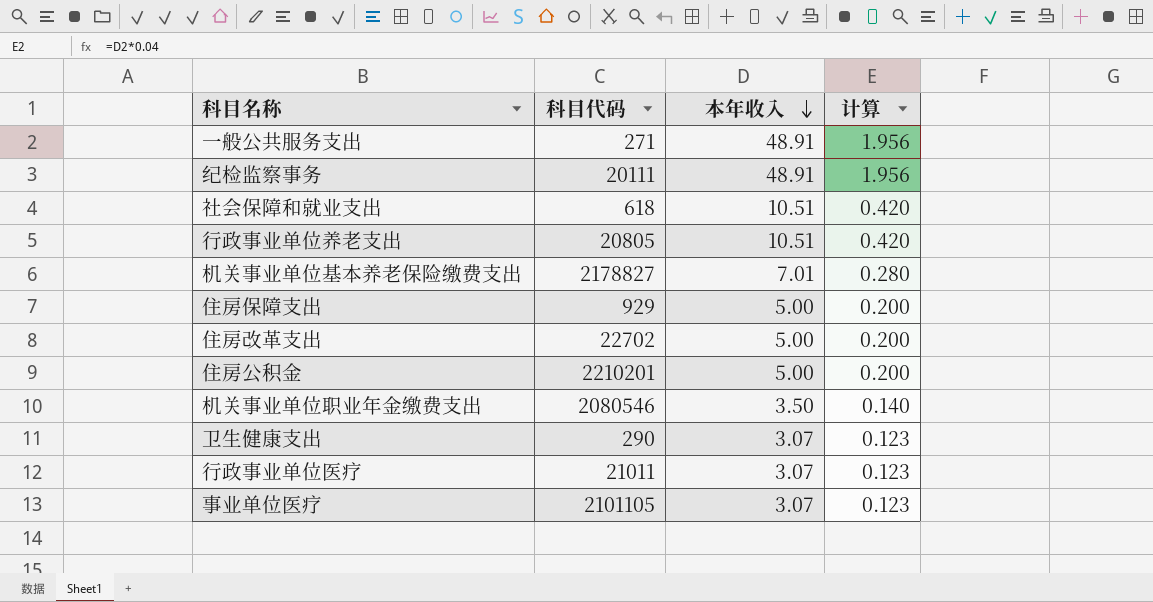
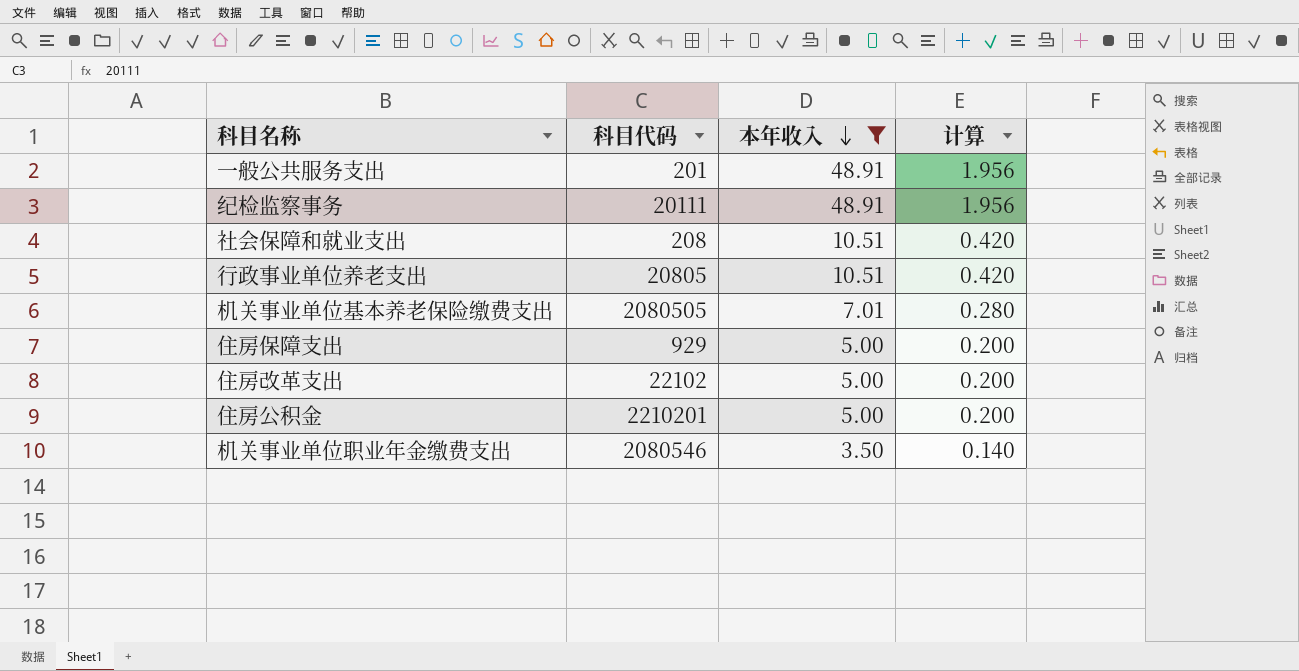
filter: none -> 本年收入 != 3.07
一般公共服务支出 | 科目代码: 271 -> 201
社会保障和就业支出 | 科目代码: 618 -> 208
机关事业单位基本养老保险缴费支出 | 科目代码: 2178827 -> 2080505
住房改革支出 | 科目代码: 22702 -> 22102

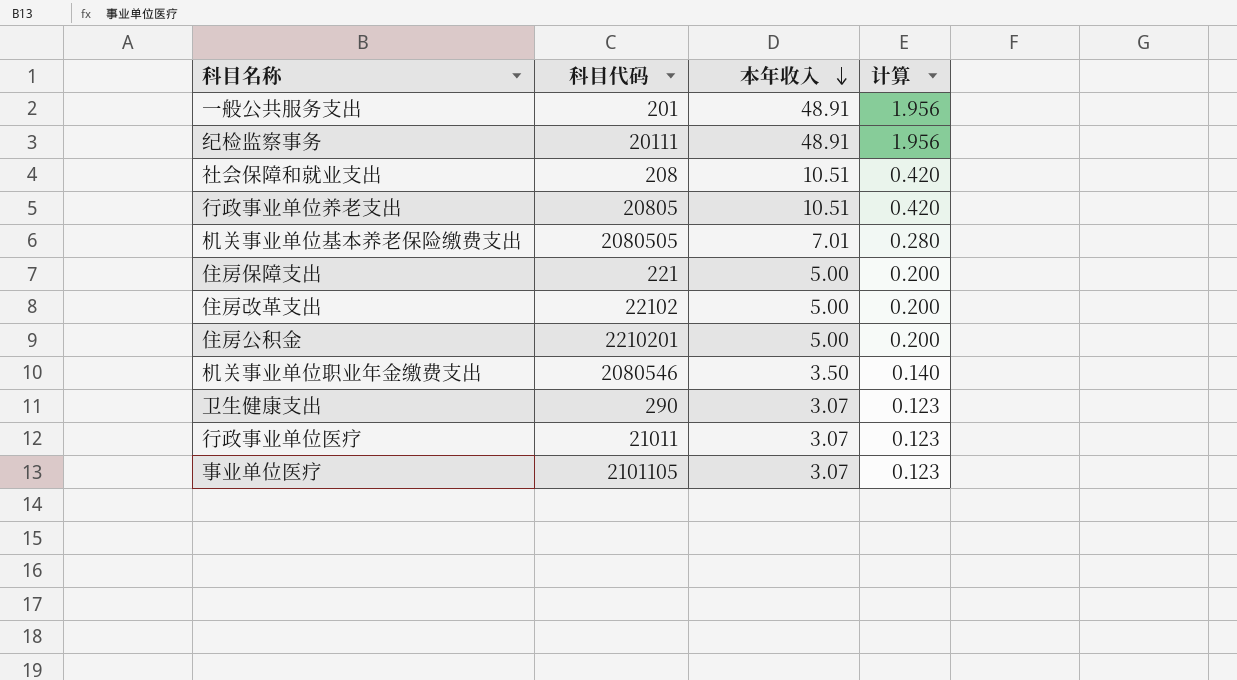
filter: 本年收入 != 3.07 -> none
住房保障支出 | 科目代码: 929 -> 221

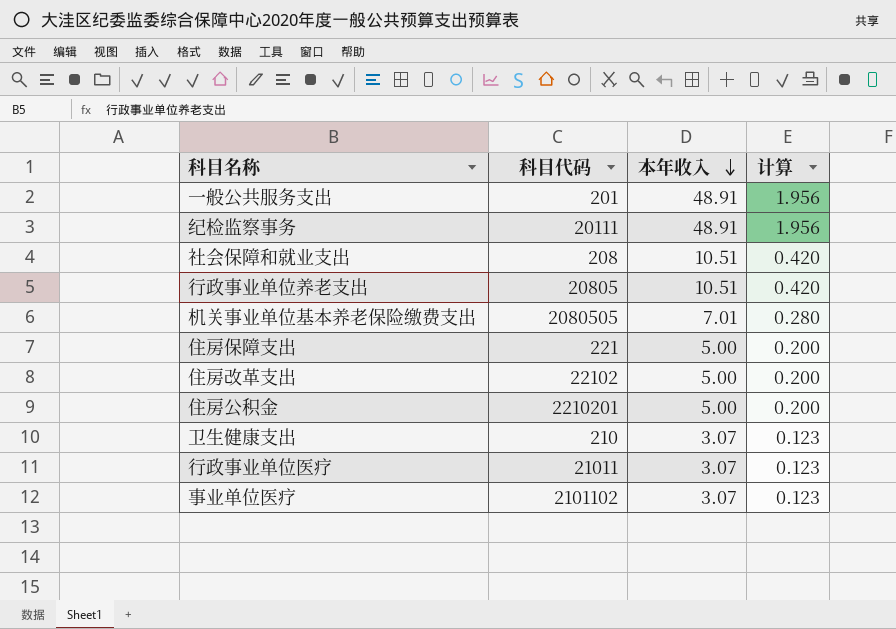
row 机关事业单位职业年金缴费支出: 2080546 | 3.50 | 0.140 -> none
卫生健康支出 | 科目代码: 290 -> 210
事业单位医疗 | 科目代码: 2101105 -> 2101102

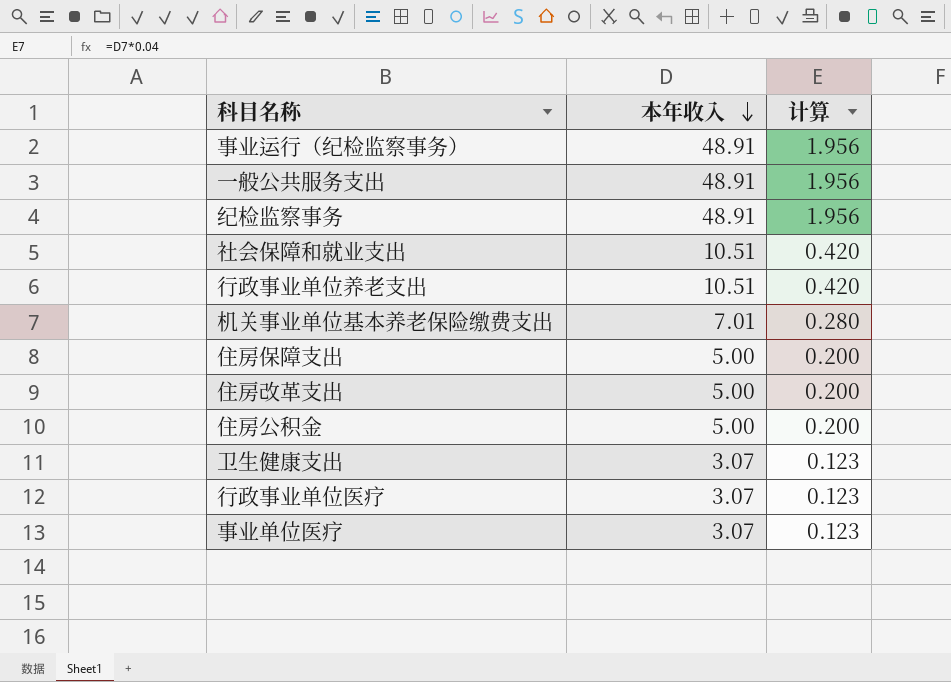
column 科目代码 | position: 2 -> none
row 事业运行（纪检监察事务）: none -> 48.91 | 1.956

